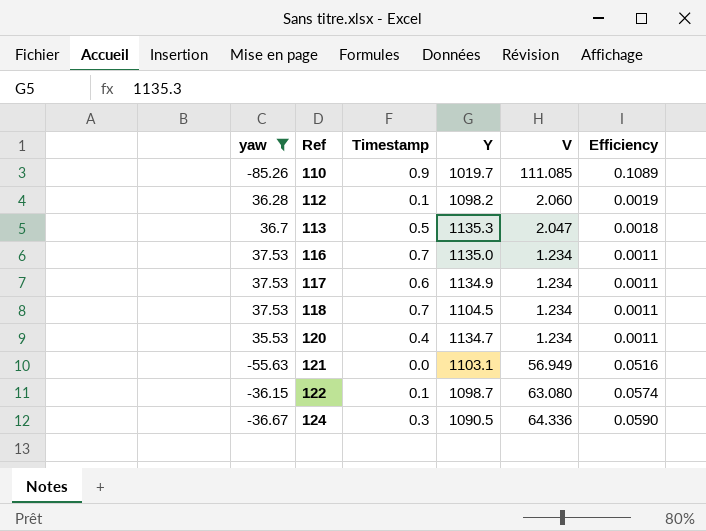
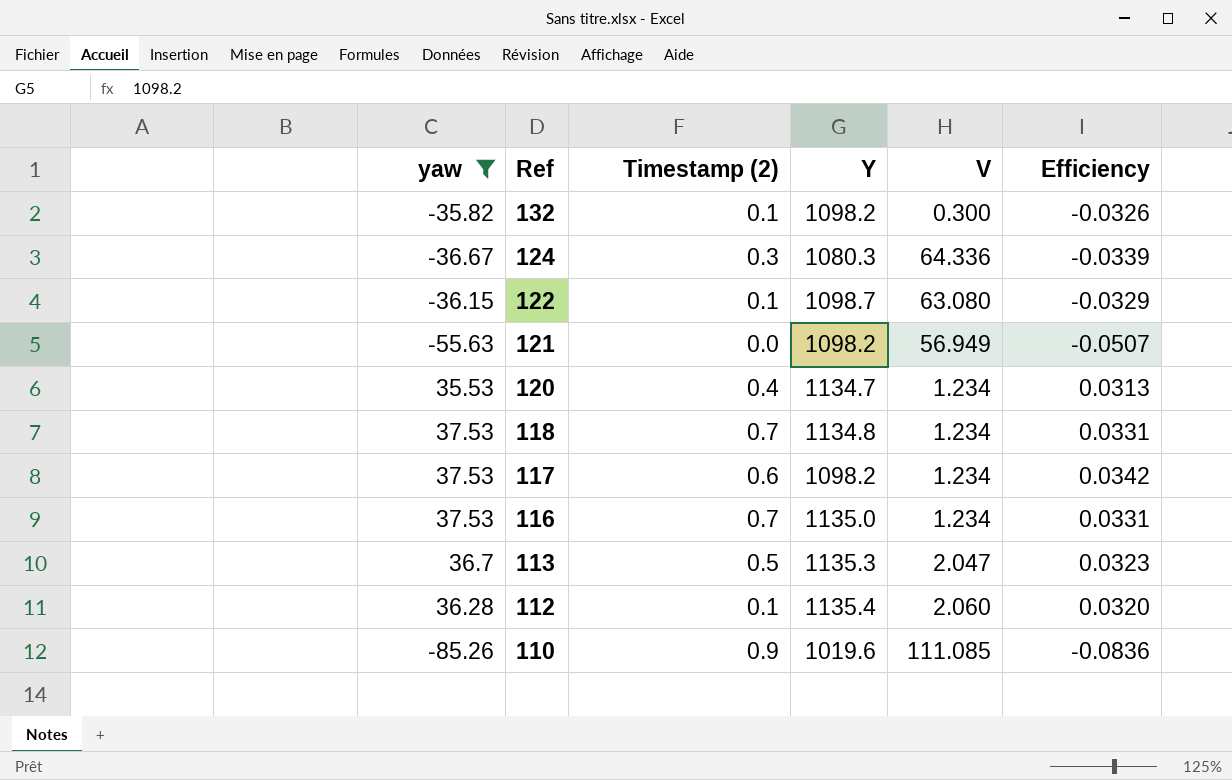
row order: Ref ascending -> Ref descending
column name: Timestamp -> Timestamp (2)
column Efficiency | formula: [V] / [Y] -> [yaw] / [Y]
row 132: none -> -35.82 | 0.1 | 1098.2 | 0.300 | -0.0326
124 | Y: 1090.5 -> 1080.3
121 | Y: 1103.1 -> 1098.2
118 | Y: 1104.5 -> 1134.8
117 | Y: 1134.9 -> 1098.2
112 | Y: 1098.2 -> 1135.4
110 | Y: 1019.7 -> 1019.6

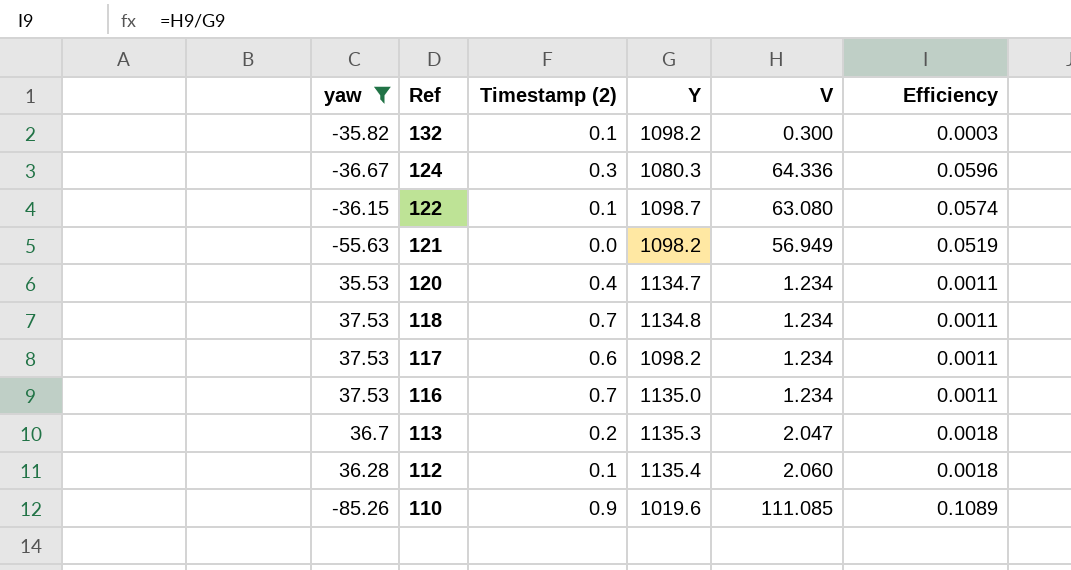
column Efficiency | formula: [yaw] / [Y] -> [V] / [Y]
113 | Timestamp (2): 0.5 -> 0.2

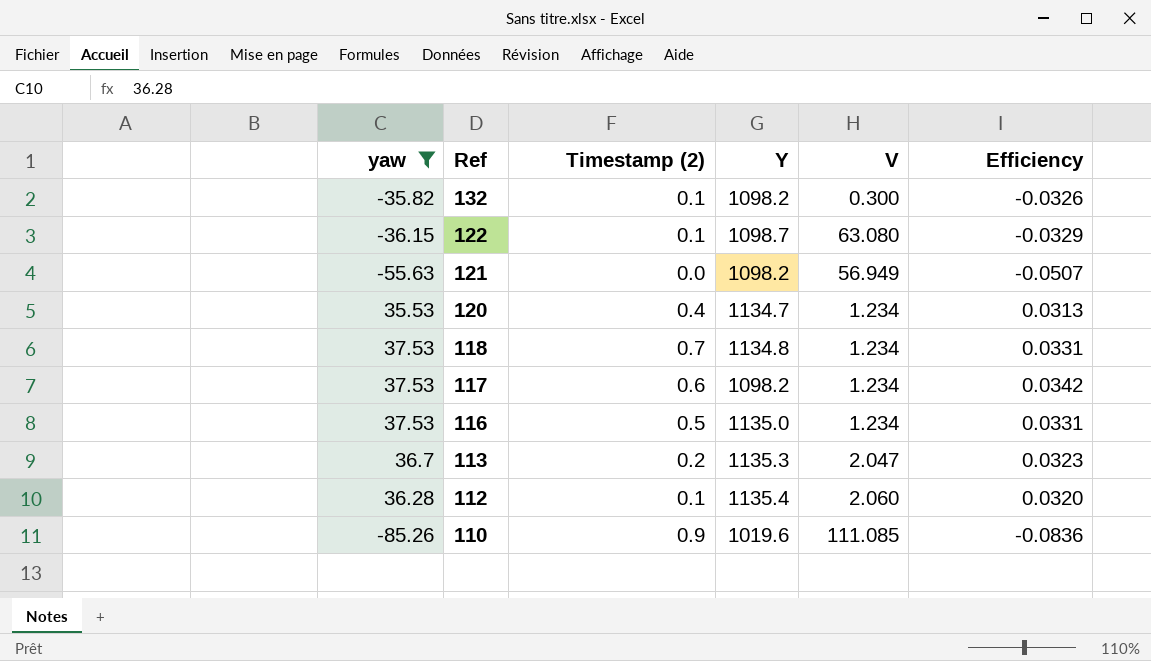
column Efficiency | formula: [V] / [Y] -> [yaw] / [Y]
row 124: -36.67 | 0.3 | 1080.3 | 64.336 | 0.0596 -> none
116 | Timestamp (2): 0.7 -> 0.5

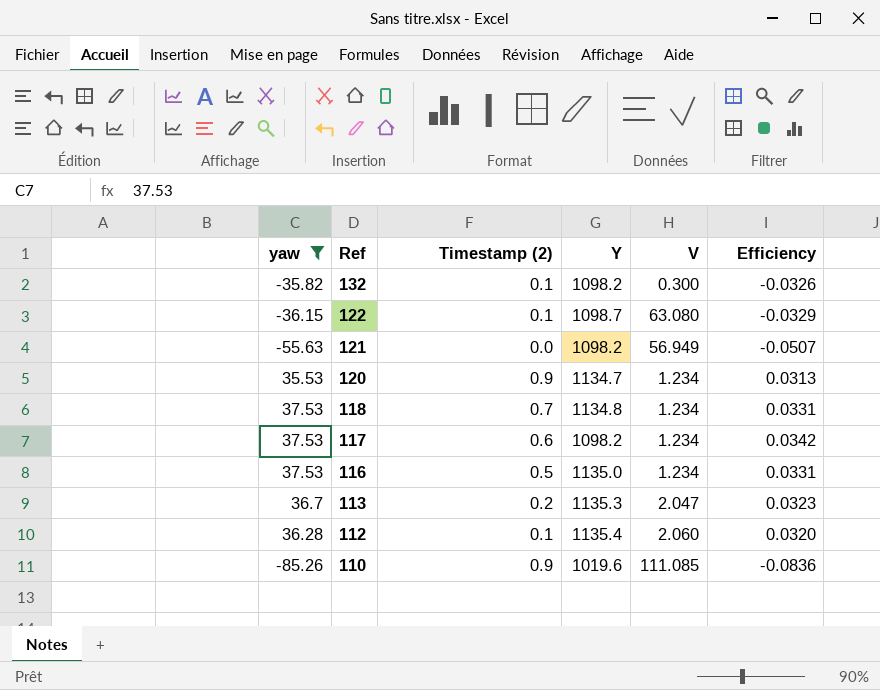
120 | Timestamp (2): 0.4 -> 0.9

